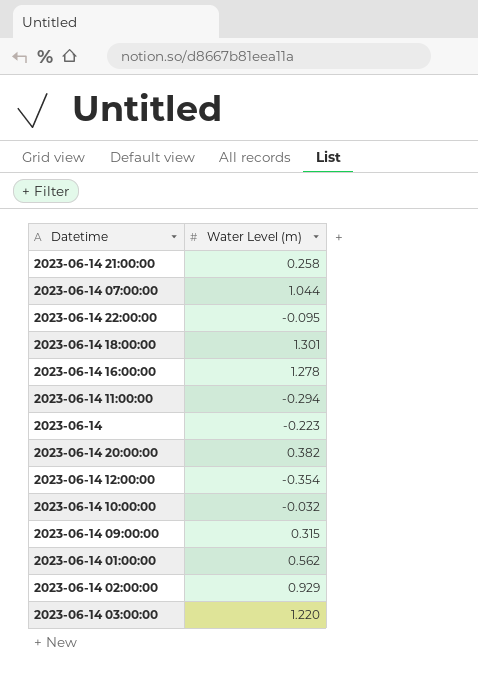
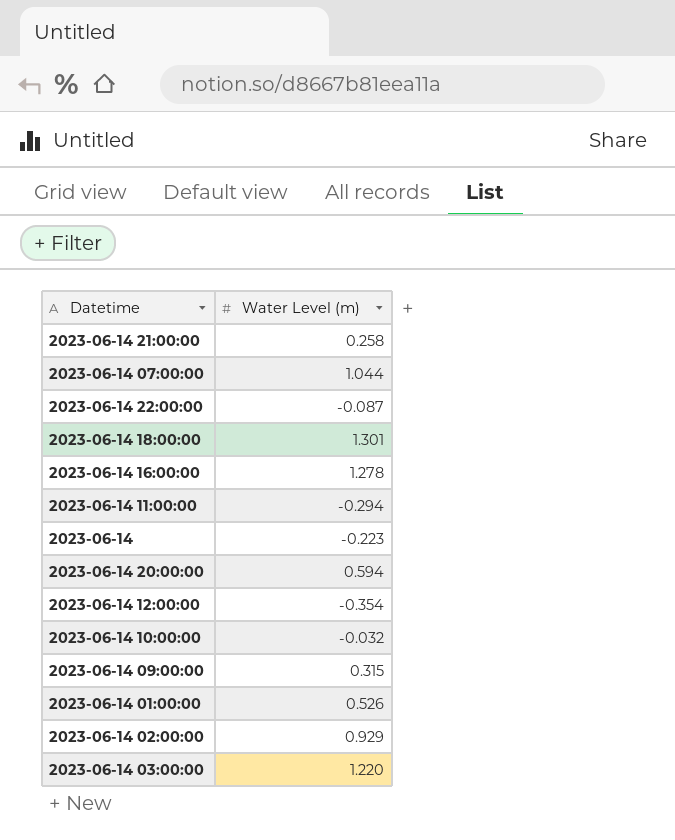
2023-06-14 22:00:00 | Water Level (m): -0.095 -> -0.087
2023-06-14 20:00:00 | Water Level (m): 0.382 -> 0.594
2023-06-14 01:00:00 | Water Level (m): 0.562 -> 0.526

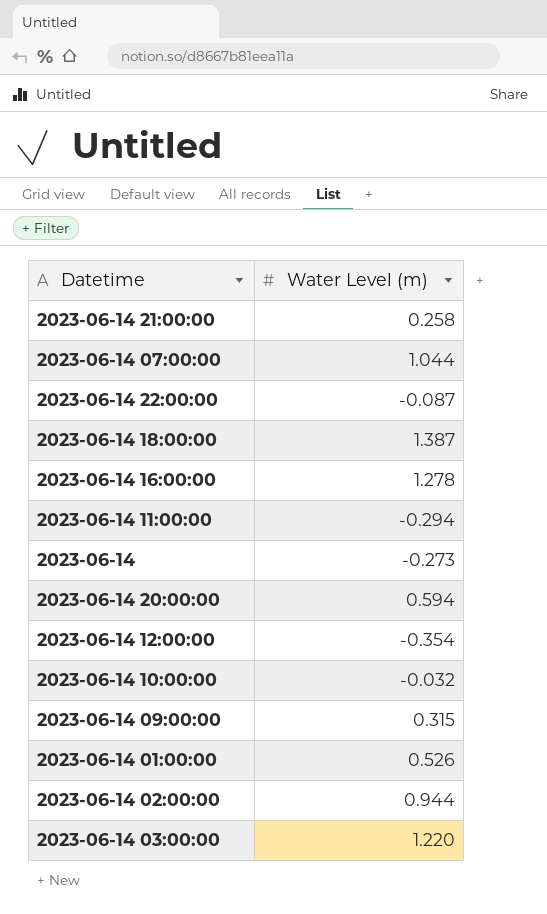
2023-06-14 18:00:00 | Water Level (m): 1.301 -> 1.387
2023-06-14 | Water Level (m): -0.223 -> -0.273
2023-06-14 02:00:00 | Water Level (m): 0.929 -> 0.944

